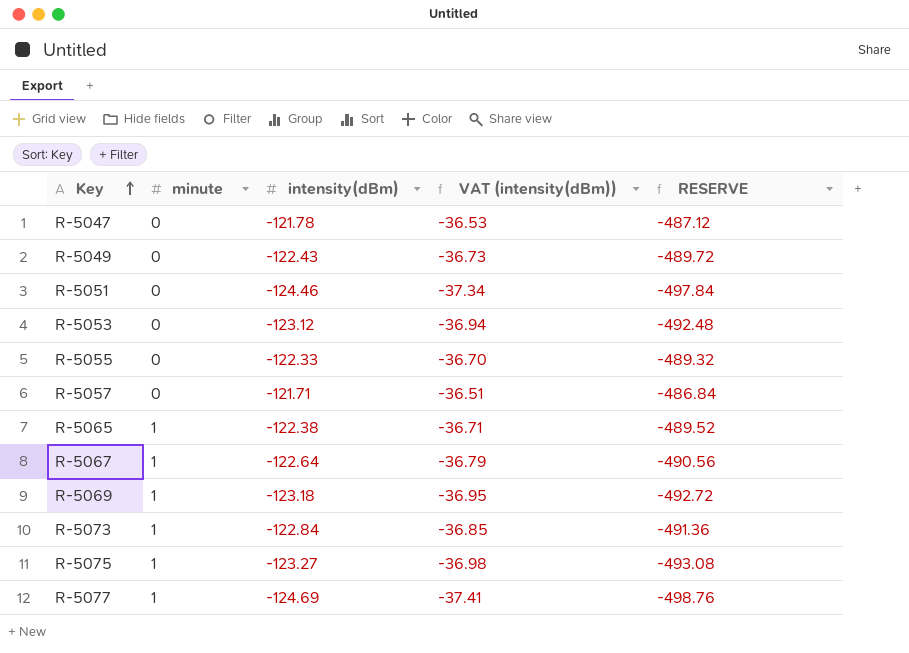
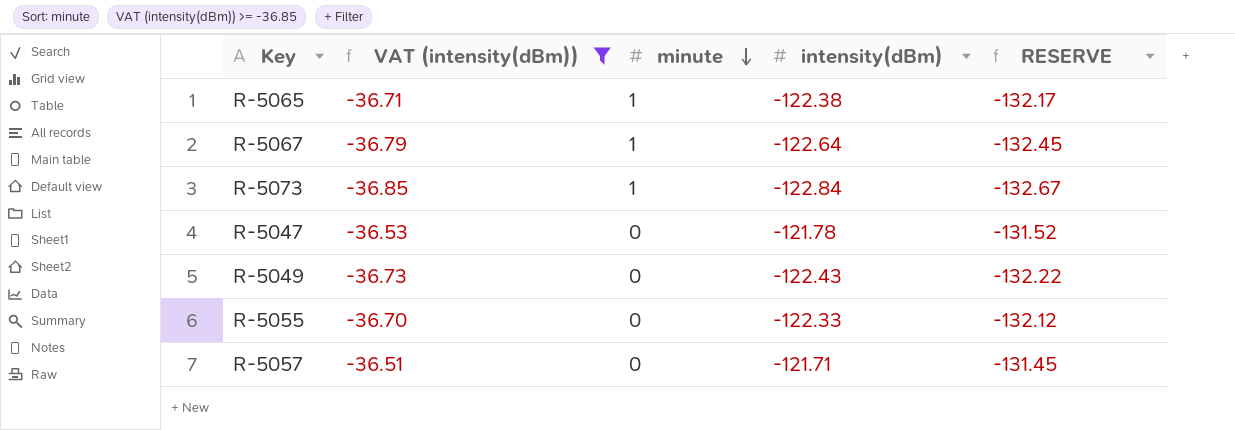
filter: none -> VAT (intensity(dBm)) >= -36.85
row order: Key ascending -> minute descending
column VAT (intensity(dBm)) | position: 4 -> 2
column RESERVE | formula: [intensity(dBm)] * 4 -> [intensity(dBm)] * 1.08

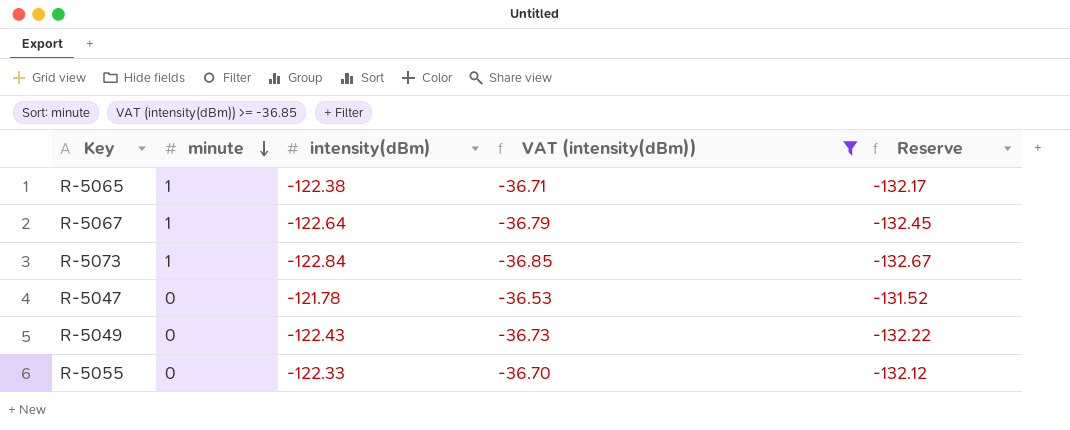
column VAT (intensity(dBm)) | position: 2 -> 4
column name: RESERVE -> Reserve
row R-5057: -36.51 | 0 | -121.71 | -131.45 -> none

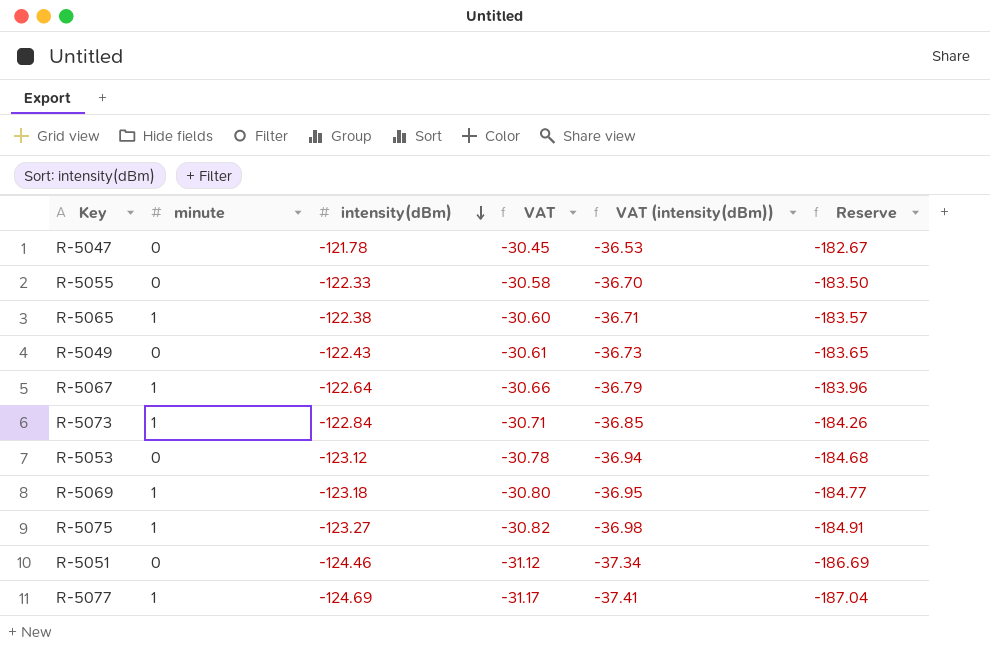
filter: VAT (intensity(dBm)) >= -36.85 -> none
row order: minute descending -> intensity(dBm) descending
column VAT | formula: none -> [intensity(dBm)] * 0.25
column Reserve | formula: [intensity(dBm)] * 1.08 -> [intensity(dBm)] * 1.5

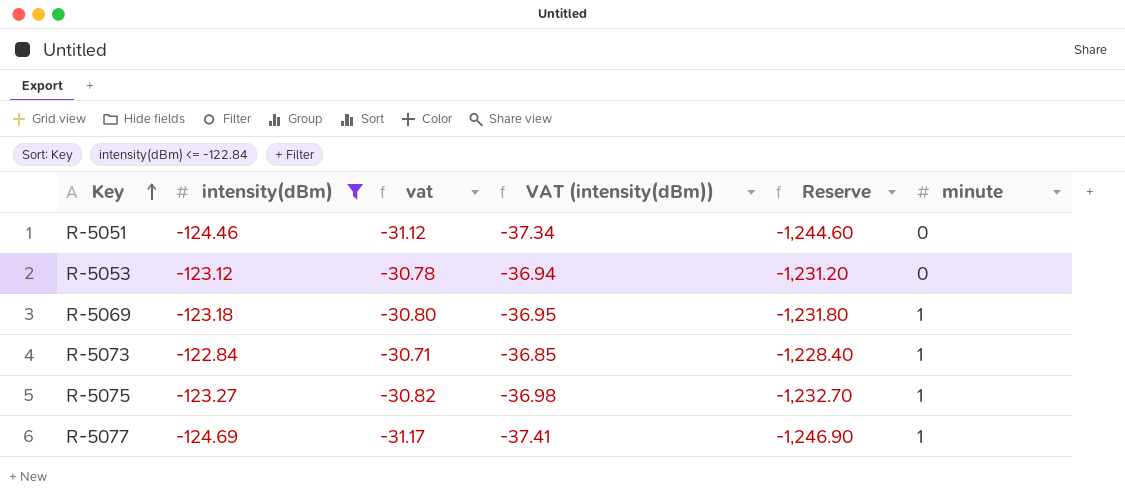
filter: none -> intensity(dBm) <= -122.84
row order: intensity(dBm) descending -> Key ascending
column name: VAT -> vat
column Reserve | formula: [intensity(dBm)] * 1.5 -> [intensity(dBm)] * 10
column minute | position: 2 -> 6

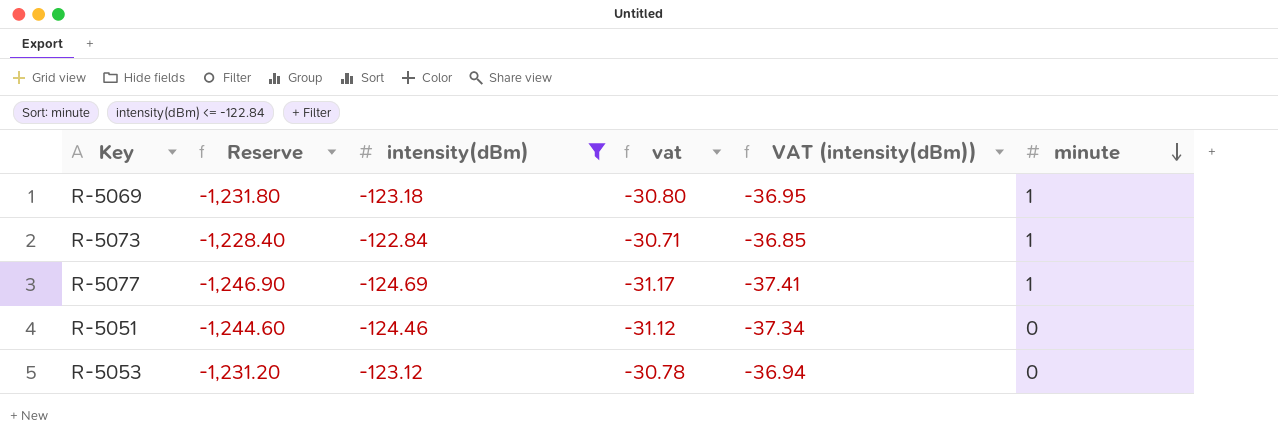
row order: Key ascending -> minute descending
column Reserve | position: 5 -> 2
row R-5075: -123.27 | -30.82 | -36.98 | -1,232.70 | 1 -> none

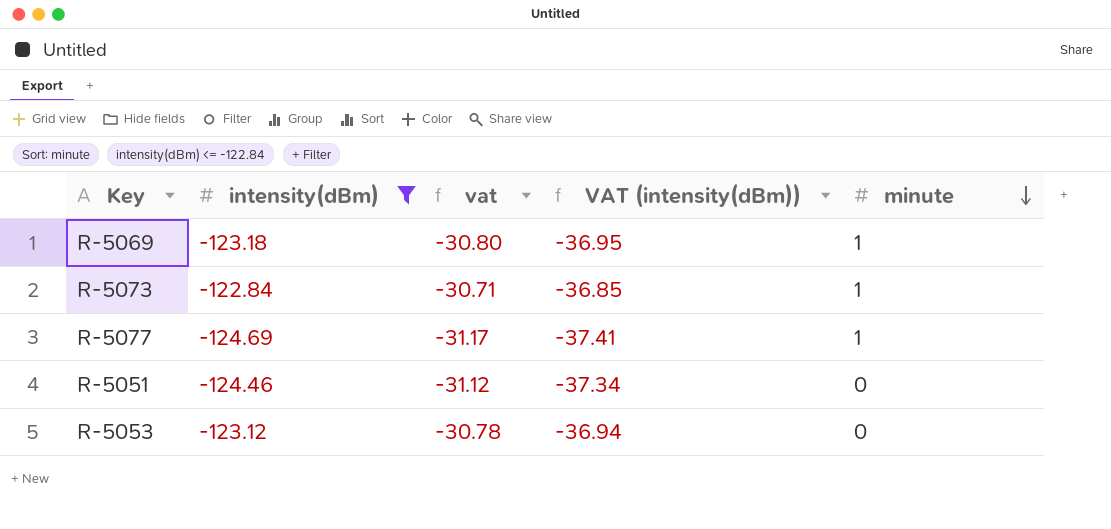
column Reserve | formula: [intensity(dBm)] * 10 -> none

